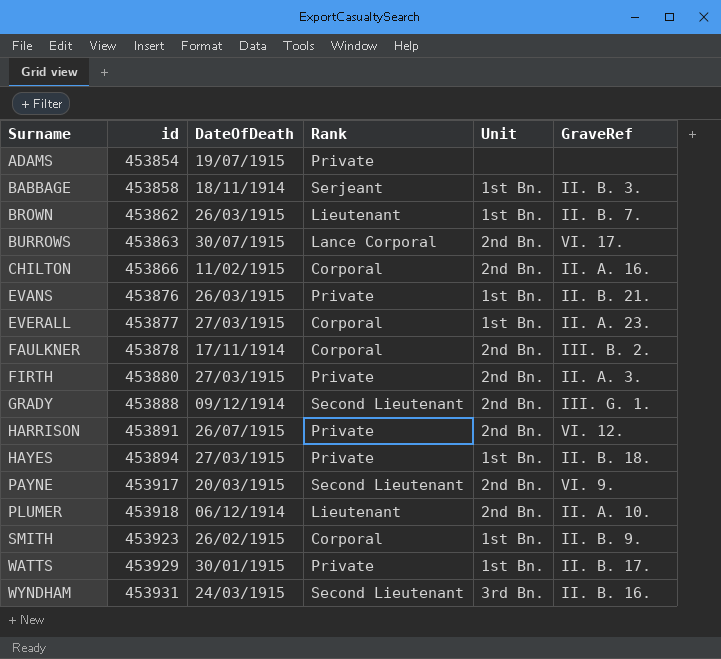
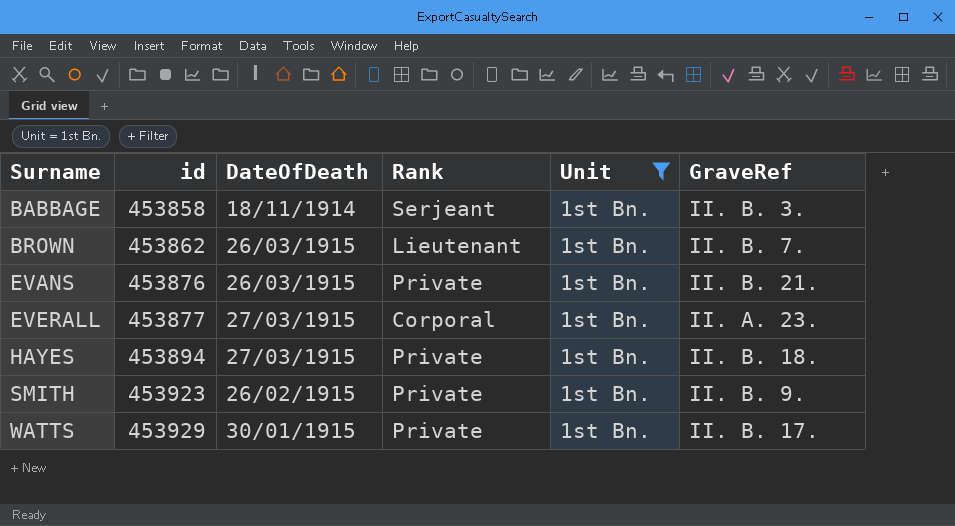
filter: none -> Unit = 1st Bn.
SMITH | Rank: Corporal -> Private

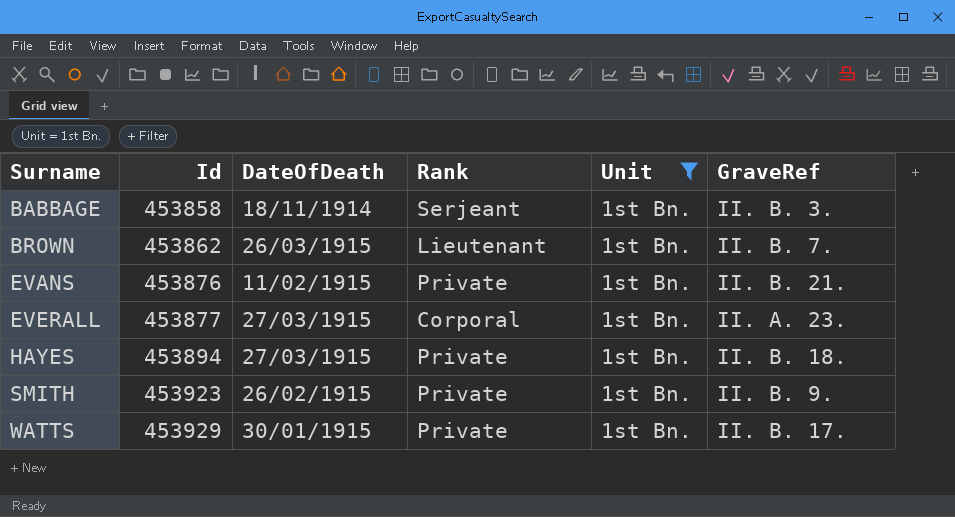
column name: id -> Id
EVANS | DateOfDeath: 26/03/1915 -> 11/02/1915

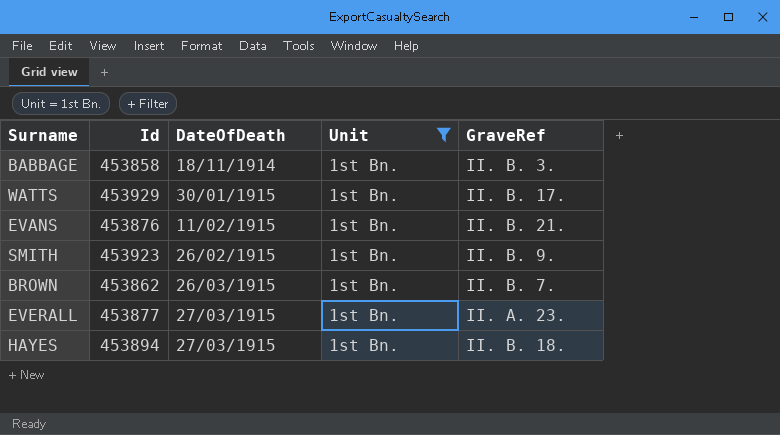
row order: Surname ascending -> DateOfDeath ascending
column Rank | position: 4 -> none

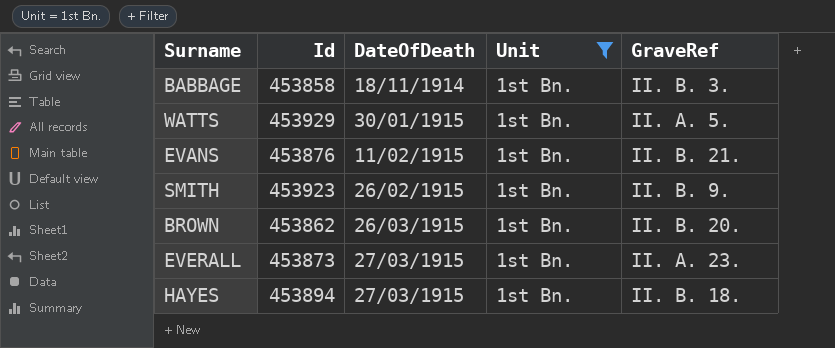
WATTS | GraveRef: II. B. 17. -> II. A. 5.
BROWN | GraveRef: II. B. 7. -> II. B. 20.
EVERALL | Id: 453877 -> 453873

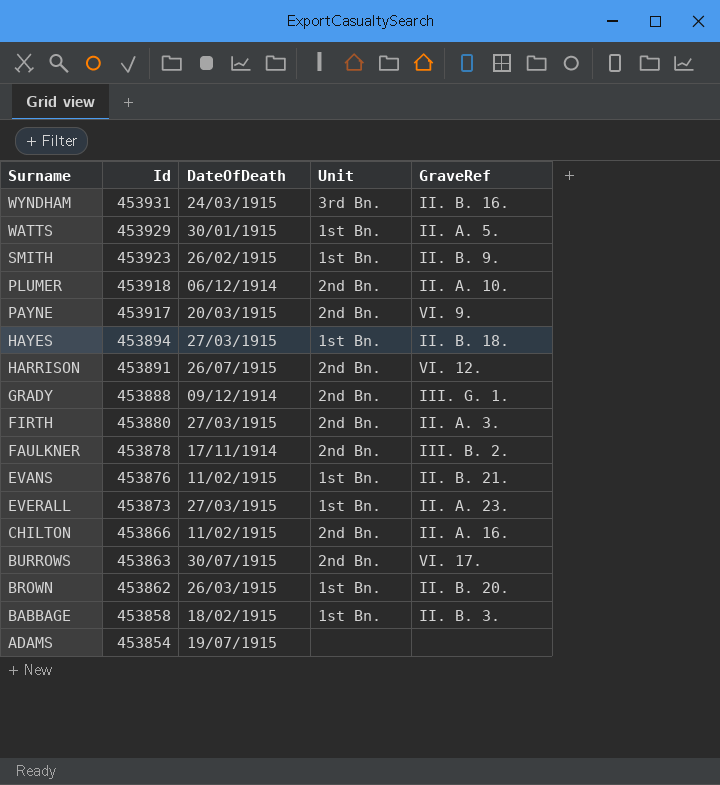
filter: Unit = 1st Bn. -> none
row order: DateOfDeath ascending -> Id descending
BABBAGE | DateOfDeath: 18/11/1914 -> 18/02/1915

